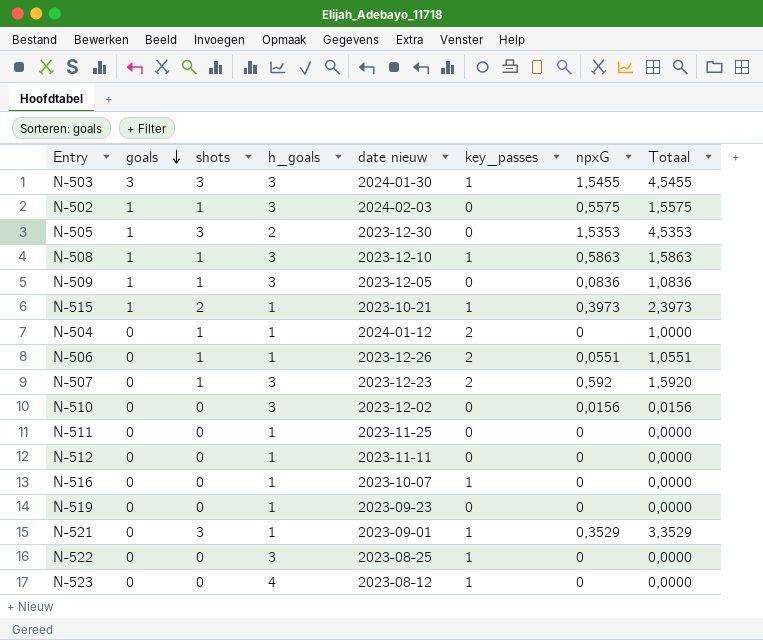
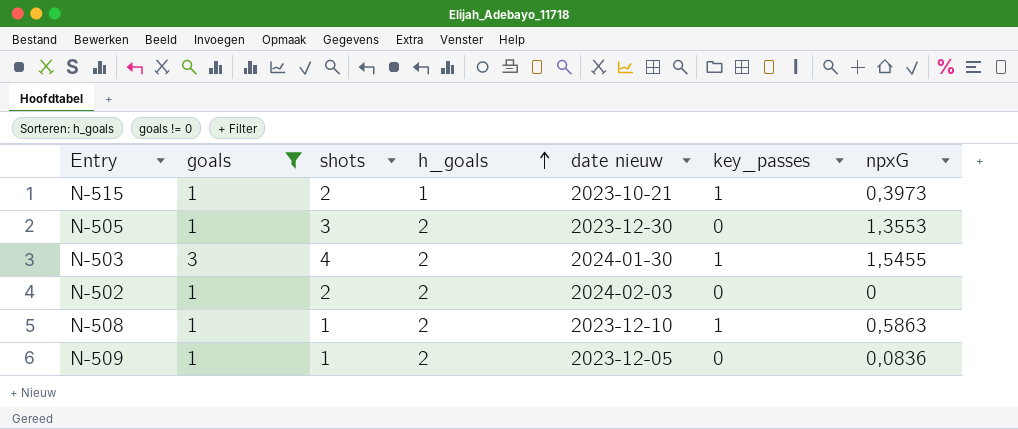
filter: none -> goals != 0
row order: goals descending -> h_goals ascending
column Totaal | formula: [shots] + [npxG] -> none
N-505 | npxG: 1,5353 -> 1,3553
N-503 | shots: 3 -> 4
N-503 | h_goals: 3 -> 2
N-502 | shots: 1 -> 2
N-502 | h_goals: 3 -> 2
N-502 | npxG: 0,5575 -> 0
N-508 | h_goals: 3 -> 2
N-509 | h_goals: 3 -> 2

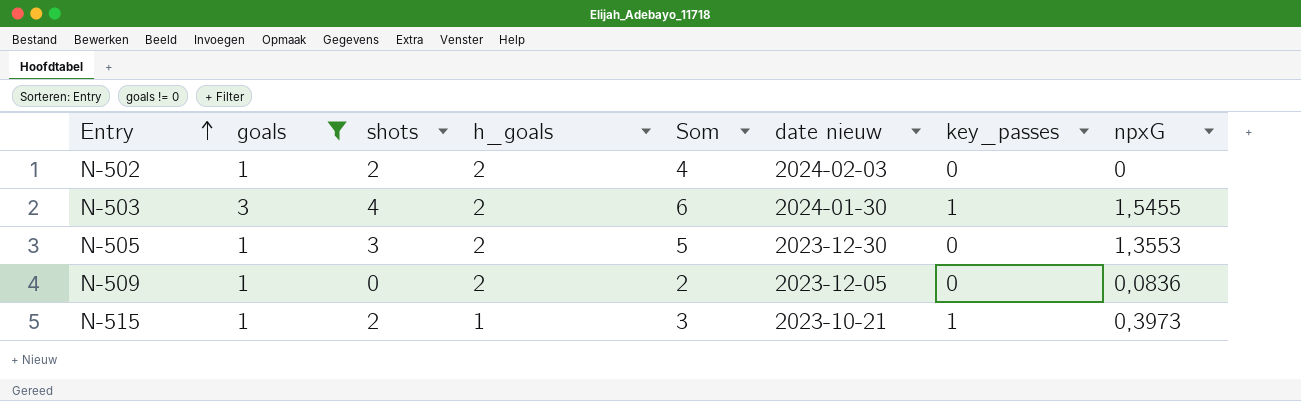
row order: h_goals ascending -> Entry ascending
column Som | formula: none -> [shots] + [h_goals]
row N-508: 1 | 1 | 2 | 2023-12-10 | 1 | 0,5863 -> none
N-509 | shots: 1 -> 0

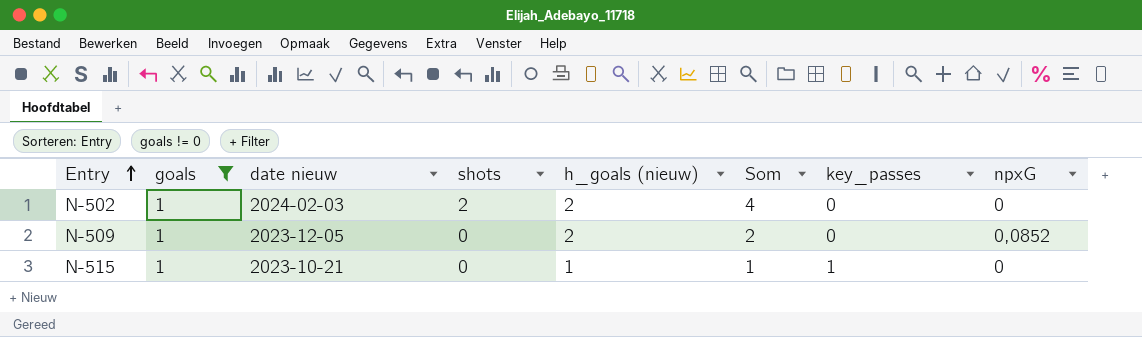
column date nieuw | position: 6 -> 3
column name: h_goals -> h_goals (nieuw)
row N-503: 3 | 4 | 2 | 6 | 2024-01-30 | 1 | 1,5455 -> none
row N-505: 1 | 3 | 2 | 5 | 2023-12-30 | 0 | 1,3553 -> none
N-509 | npxG: 0,0836 -> 0,0852
N-515 | shots: 2 -> 0
N-515 | Som: 3 -> 1
N-515 | npxG: 0,3973 -> 0

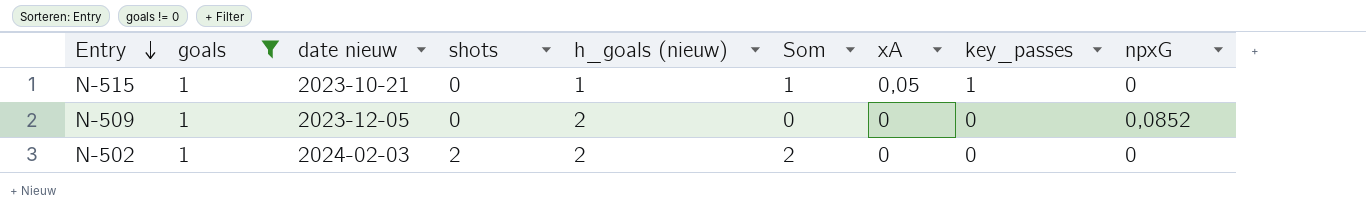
row order: Entry ascending -> Entry descending
column Som | formula: [shots] + [h_goals (nieuw)] -> [shots] + [key_passes]
column xA | position: none -> 7

